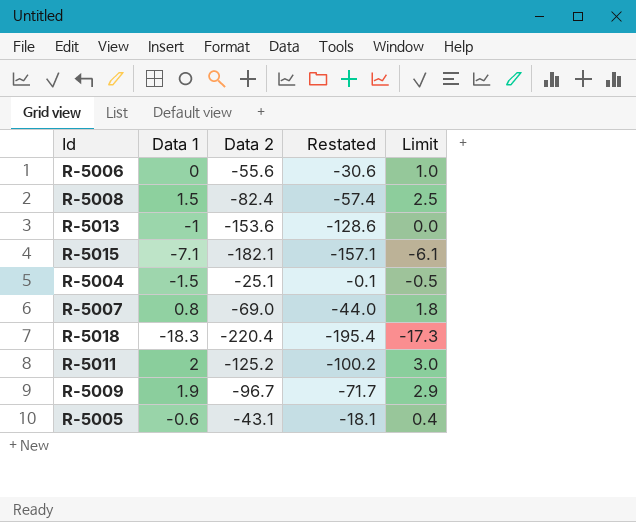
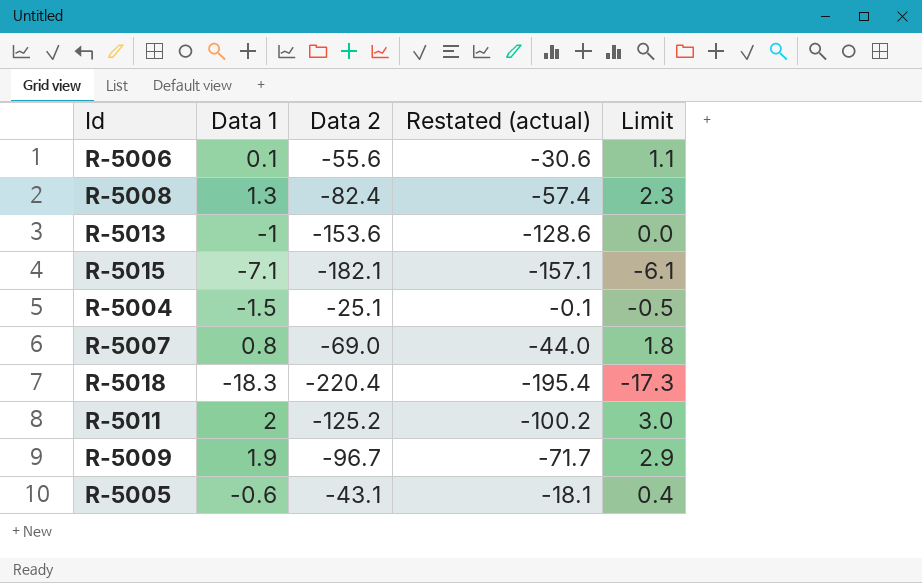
column name: Restated -> Restated (actual)
R-5006 | Data 1: 0 -> 0.1
R-5006 | Limit: 1.0 -> 1.1
R-5008 | Data 1: 1.5 -> 1.3
R-5008 | Limit: 2.5 -> 2.3

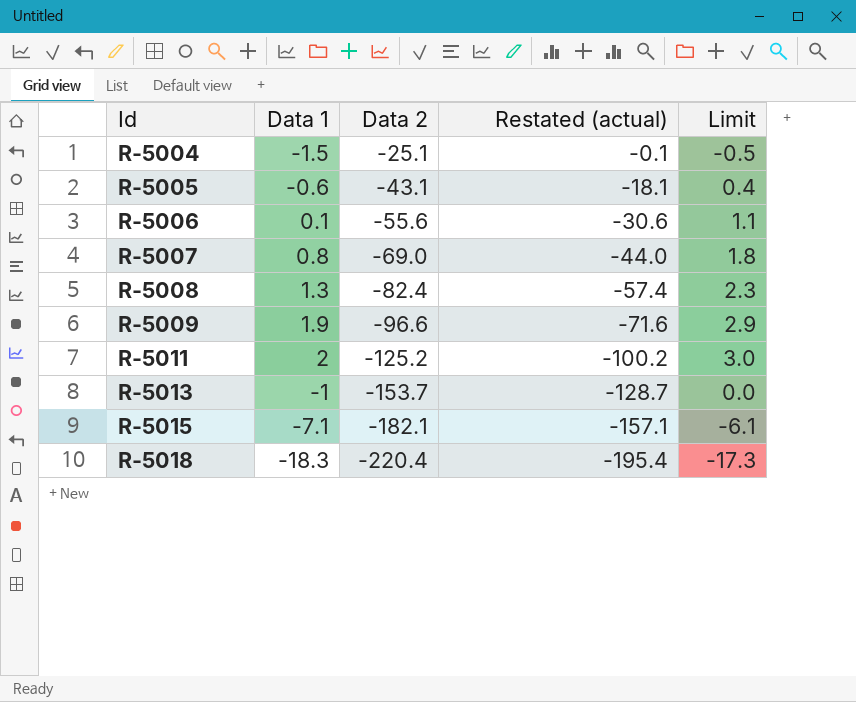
row order: none -> Id ascending
R-5009 | Data 2: -96.7 -> -96.6
R-5009 | Restated (actual): -71.7 -> -71.6
R-5013 | Data 2: -153.6 -> -153.7
R-5013 | Restated (actual): -128.6 -> -128.7

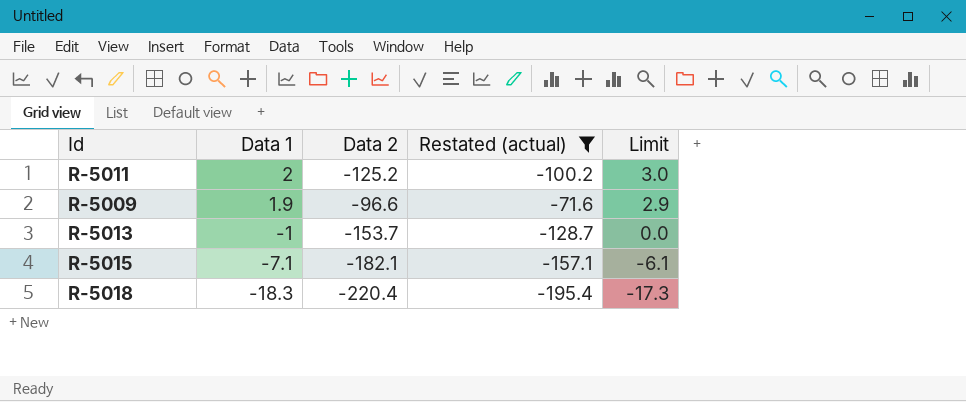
filter: none -> Restated (actual) <= -71.6
row order: Id ascending -> Data 1 descending

